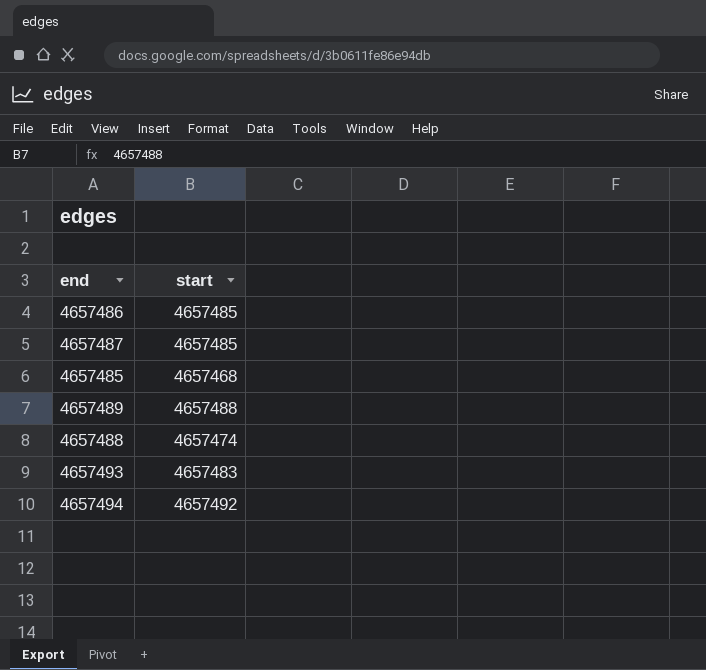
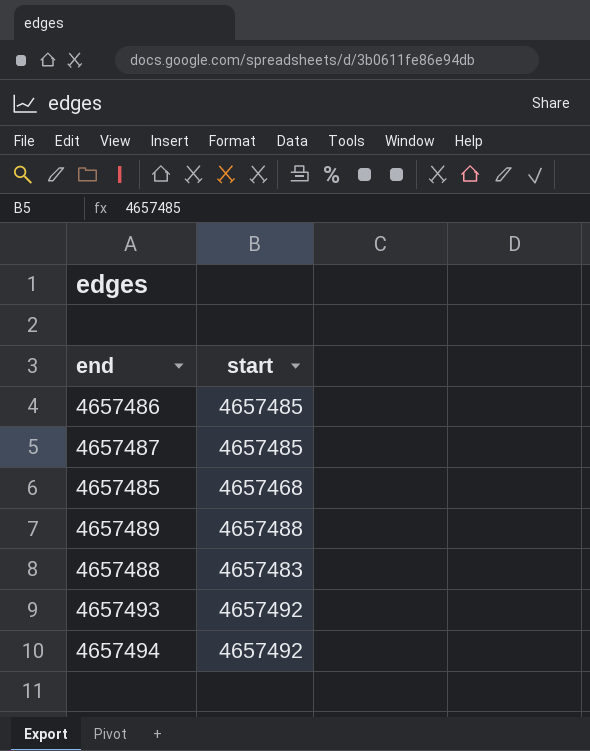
4657488 | start: 4657474 -> 4657483
4657493 | start: 4657483 -> 4657492

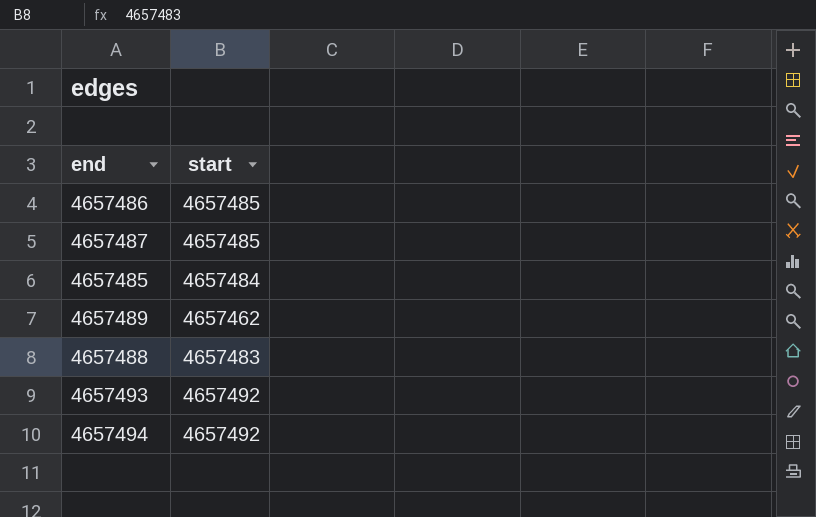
4657485 | start: 4657468 -> 4657484
4657489 | start: 4657488 -> 4657462

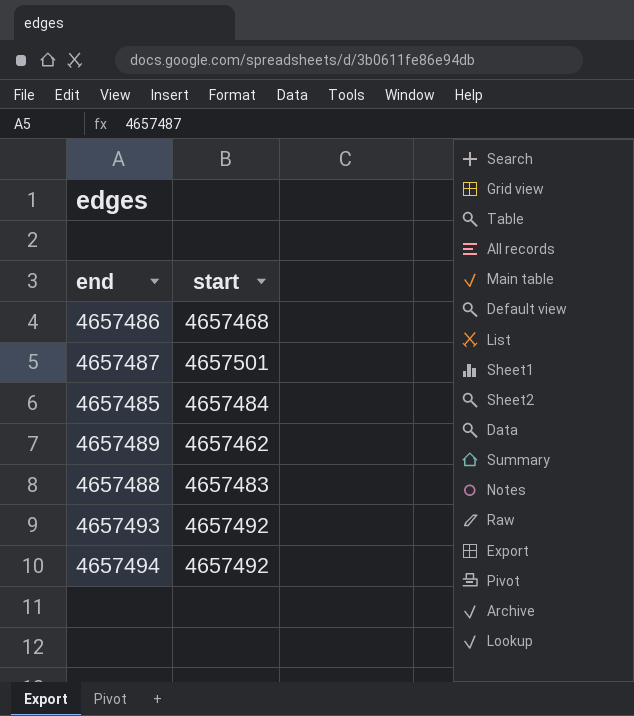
4657486 | start: 4657485 -> 4657468
4657487 | start: 4657485 -> 4657501

